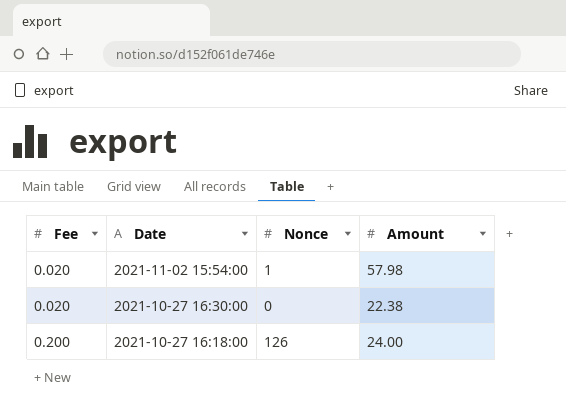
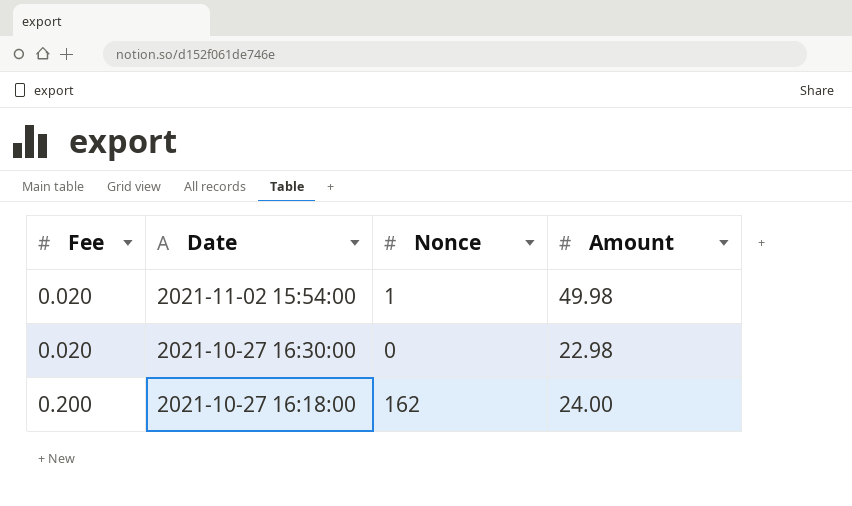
2021-11-02 15:54:00 | Amount: 57.98 -> 49.98
2021-10-27 16:30:00 | Amount: 22.38 -> 22.98
2021-10-27 16:18:00 | Nonce: 126 -> 162

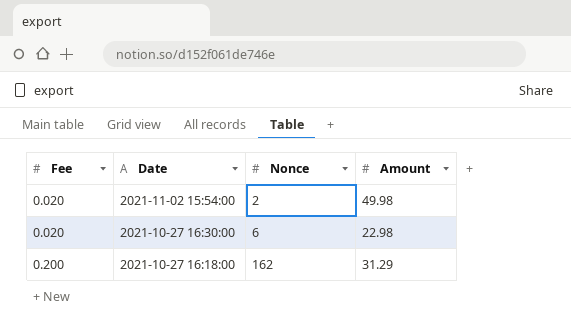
2021-11-02 15:54:00 | Nonce: 1 -> 2
2021-10-27 16:30:00 | Nonce: 0 -> 6
2021-10-27 16:18:00 | Amount: 24.00 -> 31.29

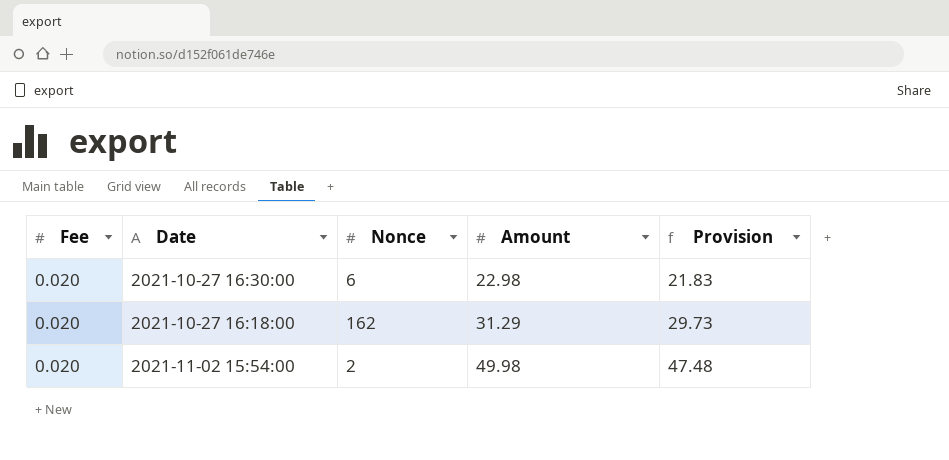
row order: Fee ascending -> Amount ascending
column Provision | formula: none -> [Amount] * 0.95
2021-10-27 16:18:00 | Fee: 0.200 -> 0.020

